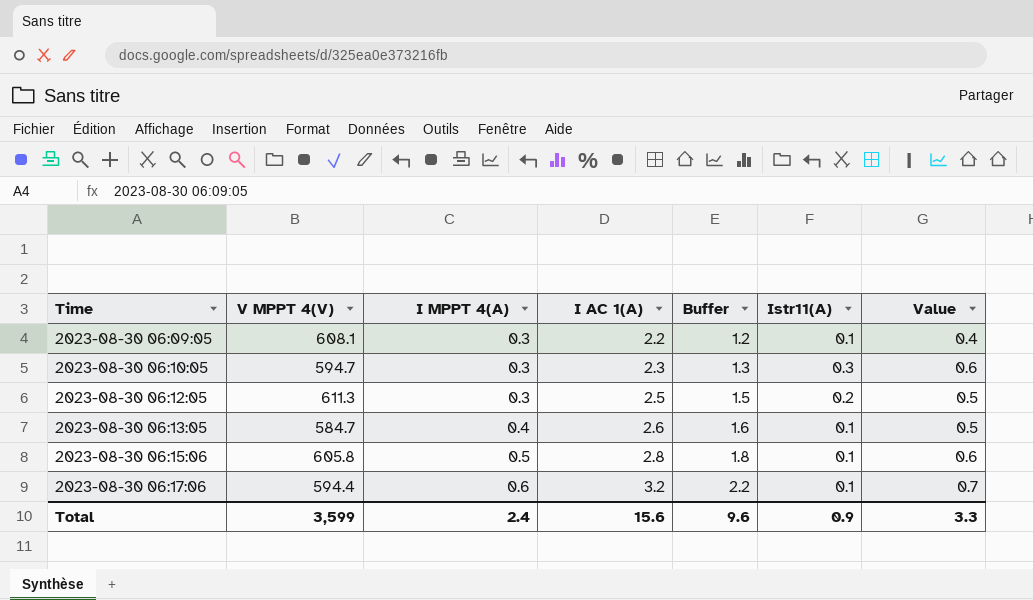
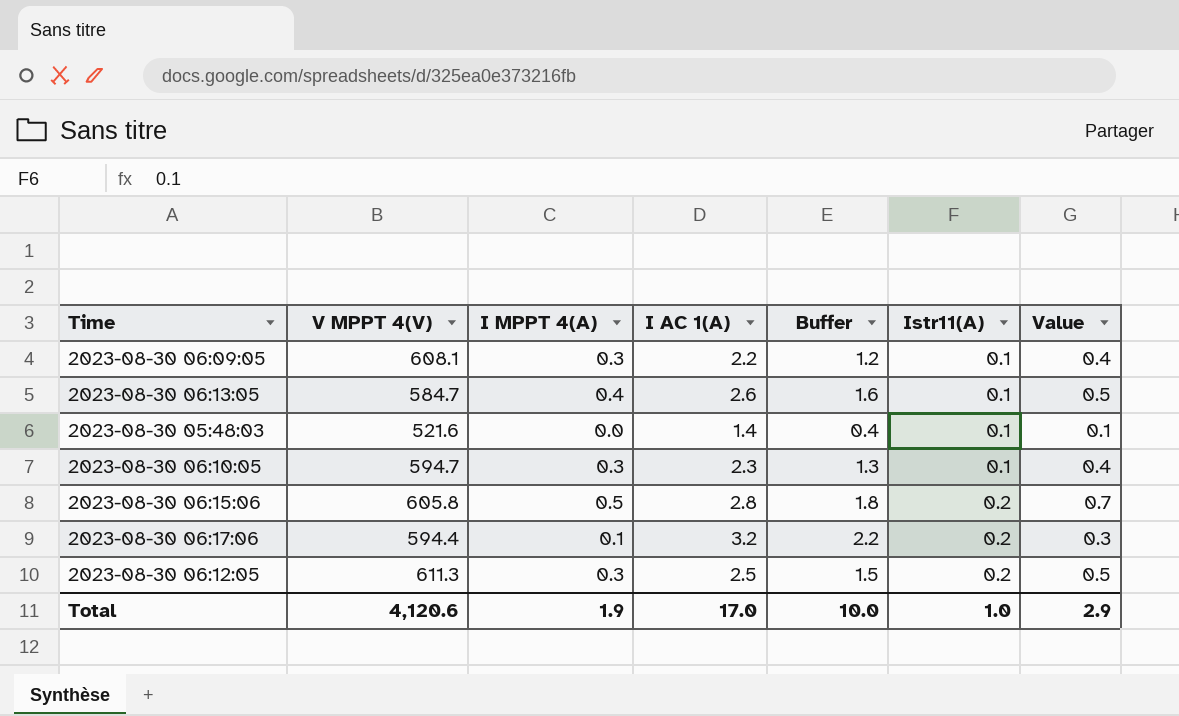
row order: Time ascending -> Istr11(A) ascending
row 2023-08-30 05:48:03: none -> 521.6 | 0.0 | 1.4 | 0.4 | 0.1 | 0.1
2023-08-30 06:10:05 | Istr11(A): 0.3 -> 0.1
2023-08-30 06:10:05 | Value: 0.6 -> 0.4
2023-08-30 06:15:06 | Istr11(A): 0.1 -> 0.2
2023-08-30 06:15:06 | Value: 0.6 -> 0.7
2023-08-30 06:17:06 | I MPPT 4(A): 0.6 -> 0.1
2023-08-30 06:17:06 | Istr11(A): 0.1 -> 0.2
2023-08-30 06:17:06 | Value: 0.7 -> 0.3
Total | V MPPT 4(V): 3,599 -> 4,120.6
Total | I MPPT 4(A): 2.4 -> 1.9
Total | I AC 1(A): 15.6 -> 17.0
Total | Buffer: 9.6 -> 10.0
Total | Istr11(A): 0.9 -> 1.0
Total | Value: 3.3 -> 2.9

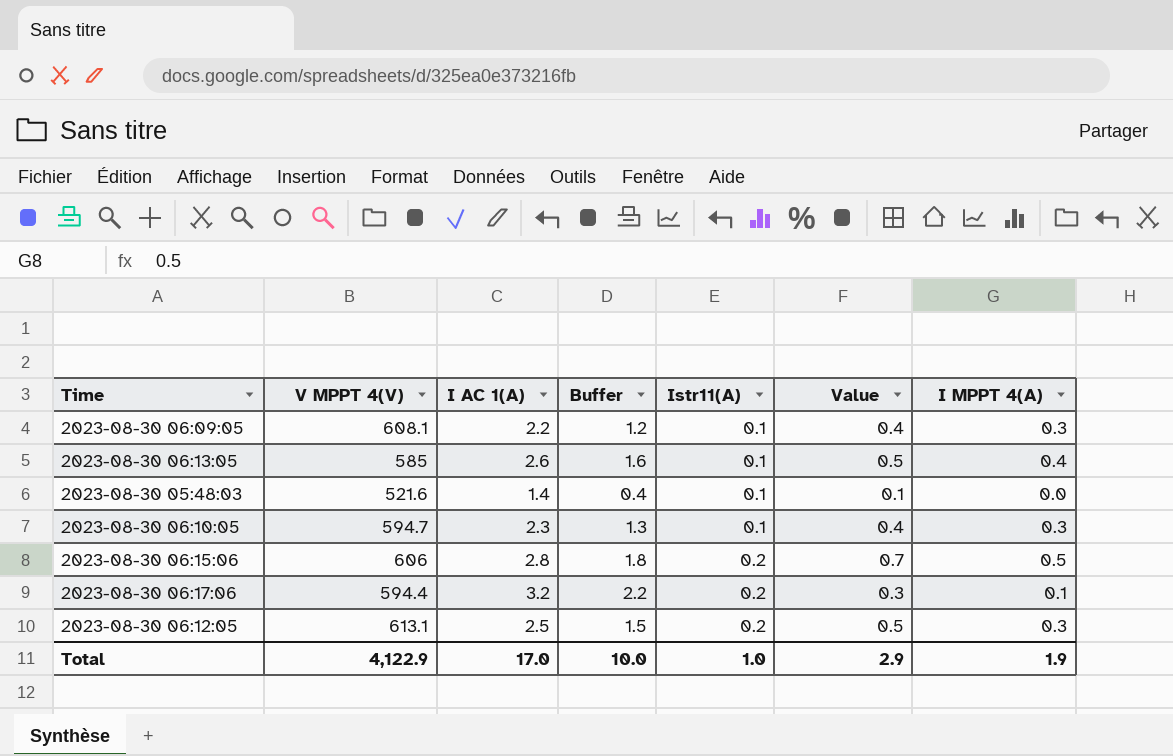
column I MPPT 4(A) | position: 3 -> 7
2023-08-30 06:13:05 | V MPPT 4(V): 584.7 -> 585
2023-08-30 06:15:06 | V MPPT 4(V): 605.8 -> 606
2023-08-30 06:12:05 | V MPPT 4(V): 611.3 -> 613.1
Total | V MPPT 4(V): 4,120.6 -> 4,122.9

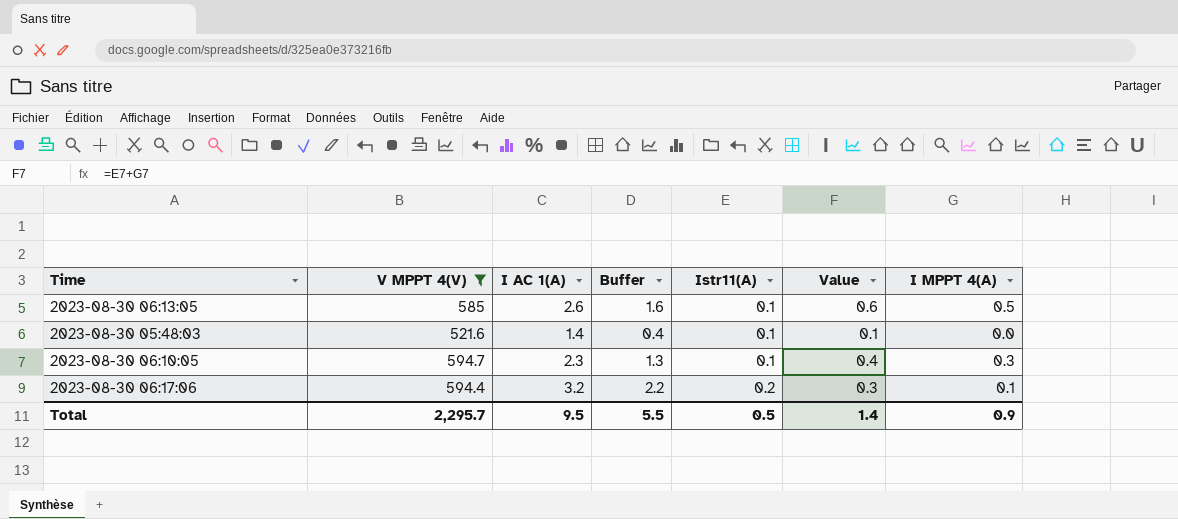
filter: none -> V MPPT 4(V) <= 594.7
2023-08-30 06:13:05 | Value: 0.5 -> 0.6
2023-08-30 06:13:05 | I MPPT 4(A): 0.4 -> 0.5
Total | V MPPT 4(V): 4,122.9 -> 2,295.7
Total | I AC 1(A): 17.0 -> 9.5
Total | Buffer: 10.0 -> 5.5
Total | Istr11(A): 1.0 -> 0.5
Total | Value: 2.9 -> 1.4
Total | I MPPT 4(A): 1.9 -> 0.9

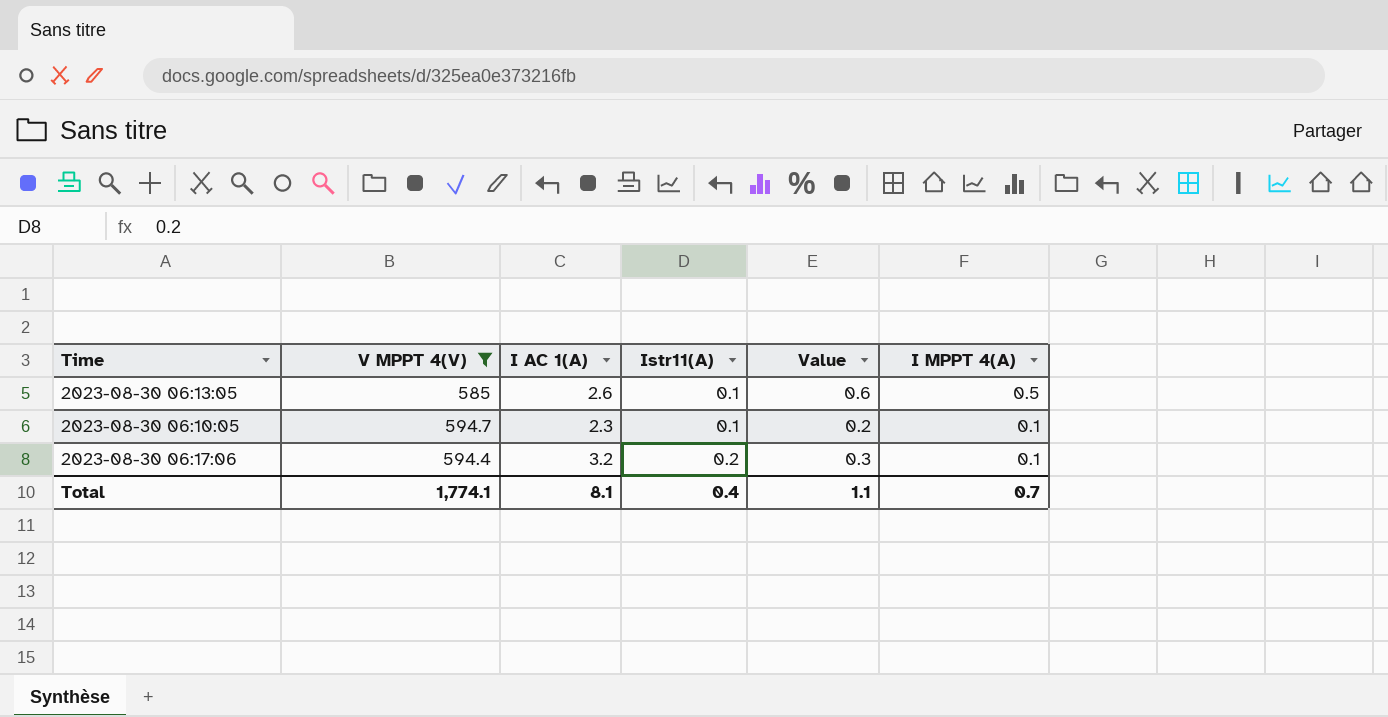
column Buffer | formula: [I AC 1(A)] - 1 -> none
row 2023-08-30 05:48:03: 521.6 | 1.4 | 0.4 | 0.1 | 0.1 | 0.0 -> none
2023-08-30 06:10:05 | Value: 0.4 -> 0.2
2023-08-30 06:10:05 | I MPPT 4(A): 0.3 -> 0.1
Total | V MPPT 4(V): 2,295.7 -> 1,774.1
Total | I AC 1(A): 9.5 -> 8.1
Total | Istr11(A): 0.5 -> 0.4
Total | Value: 1.4 -> 1.1
Total | I MPPT 4(A): 0.9 -> 0.7

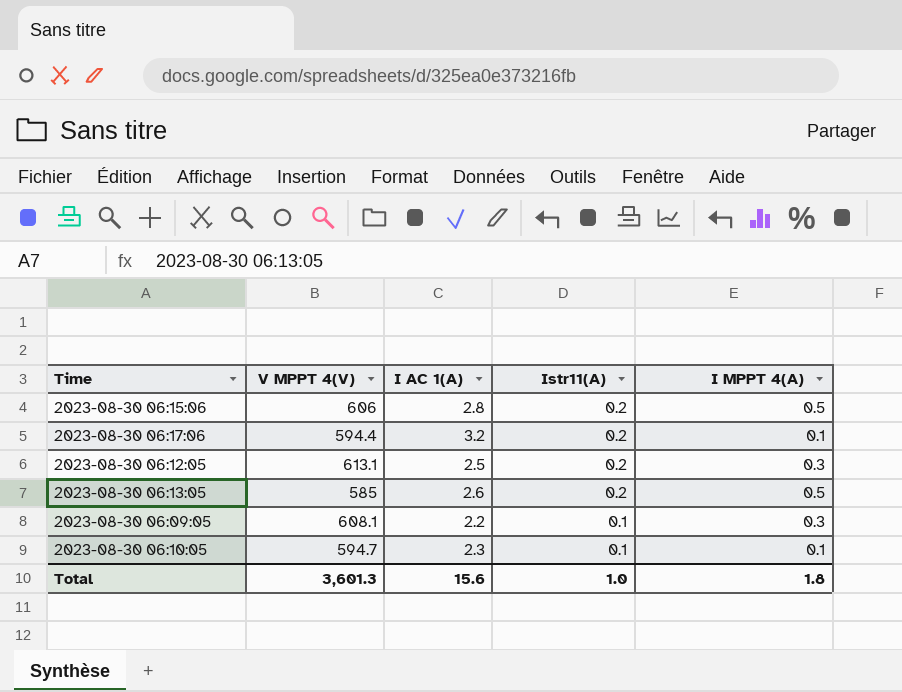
filter: V MPPT 4(V) <= 594.7 -> none
row order: Istr11(A) ascending -> Istr11(A) descending
column Value | formula: [Istr11(A)] + [I MPPT 4(A)] -> none
2023-08-30 06:13:05 | Istr11(A): 0.1 -> 0.2
Total | V MPPT 4(V): 1,774.1 -> 3,601.3
Total | I AC 1(A): 8.1 -> 15.6
Total | Istr11(A): 0.4 -> 1.0
Total | I MPPT 4(A): 0.7 -> 1.8

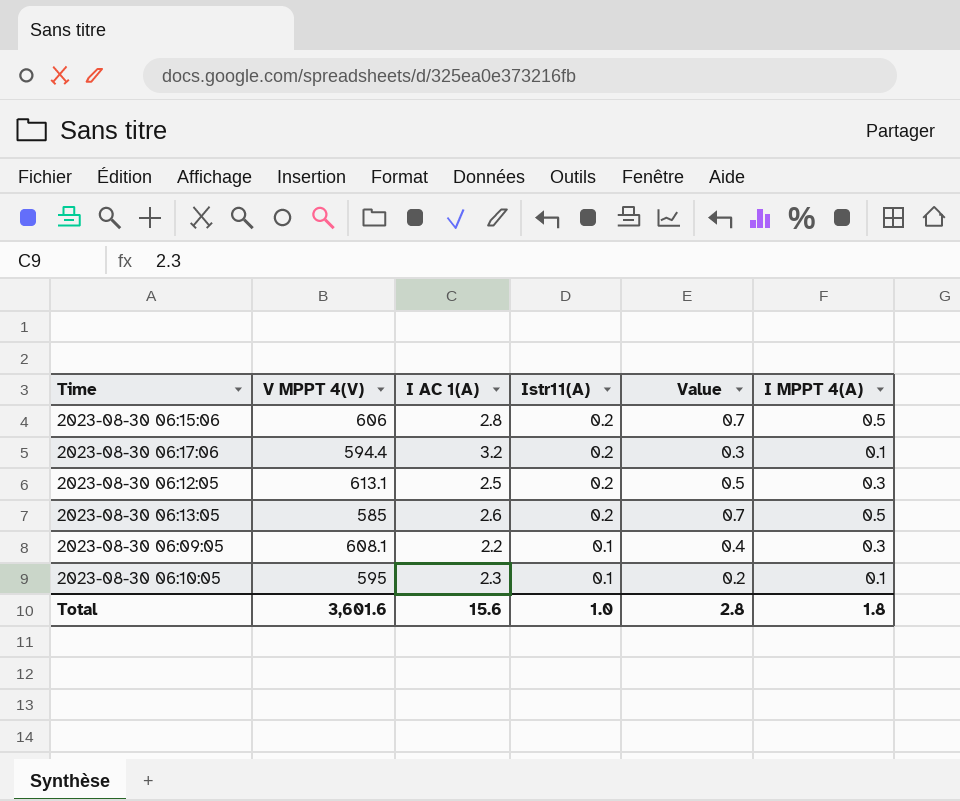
column Value | formula: none -> [Istr11(A)] + [I MPPT 4(A)]
2023-08-30 06:10:05 | V MPPT 4(V): 594.7 -> 595
Total | V MPPT 4(V): 3,601.3 -> 3,601.6

